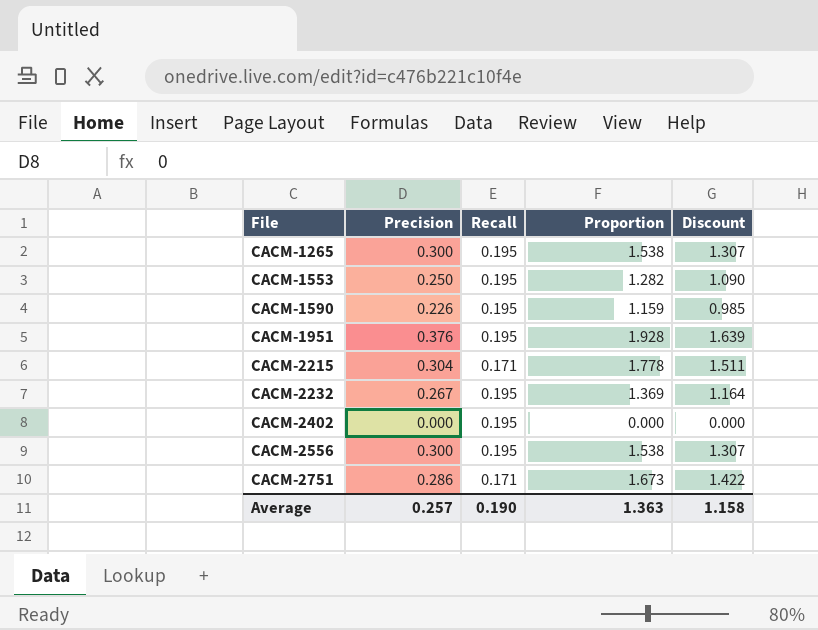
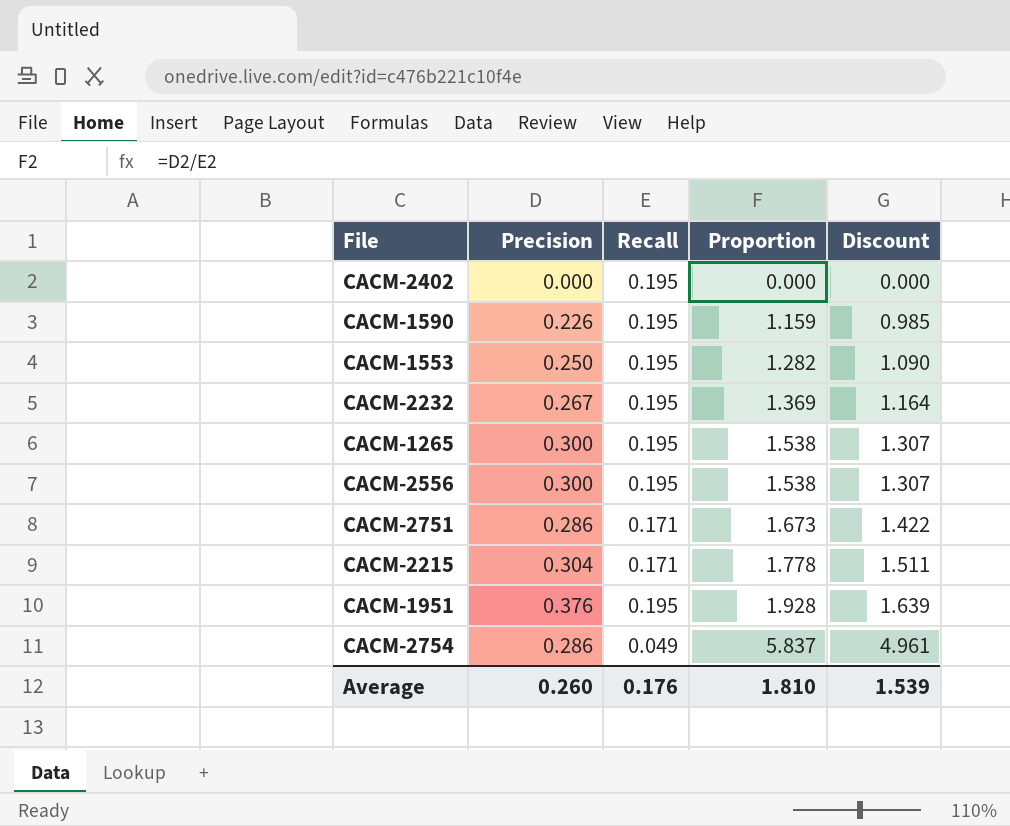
row order: File ascending -> Proportion ascending
row CACM-2754: none -> 0.286 | 0.049 | 5.837 | 4.961
Average | Precision: 0.257 -> 0.260
Average | Recall: 0.190 -> 0.176
Average | Proportion: 1.363 -> 1.810
Average | Discount: 1.158 -> 1.539

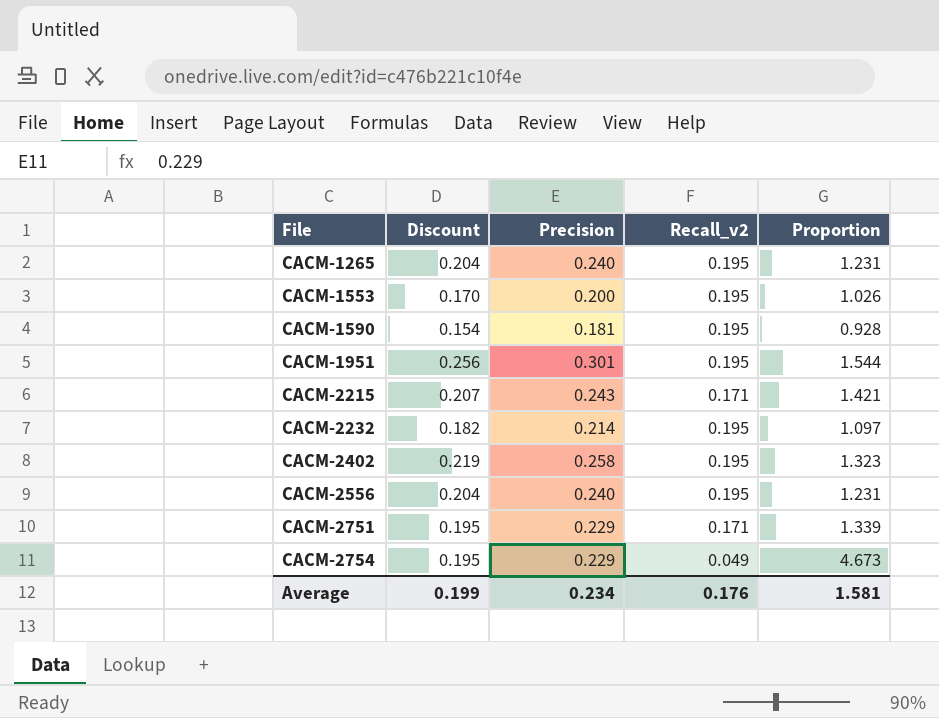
row order: Proportion ascending -> File ascending
column Discount | formula: [Proportion] * 0.85 -> [Precision] * 0.85
column Discount | position: 5 -> 2
column name: Recall -> Recall_v2
CACM-1265 | Precision: 0.300 -> 0.240
CACM-1265 | Proportion: 1.538 -> 1.231
CACM-1553 | Precision: 0.250 -> 0.200
CACM-1553 | Proportion: 1.282 -> 1.026
CACM-1590 | Precision: 0.226 -> 0.181
CACM-1590 | Proportion: 1.159 -> 0.928
CACM-1951 | Precision: 0.376 -> 0.301
CACM-1951 | Proportion: 1.928 -> 1.544
CACM-2215 | Precision: 0.304 -> 0.243
CACM-2215 | Proportion: 1.778 -> 1.421
CACM-2232 | Precision: 0.267 -> 0.214
CACM-2232 | Proportion: 1.369 -> 1.097
CACM-2402 | Precision: 0.000 -> 0.258
CACM-2402 | Proportion: 0.000 -> 1.323
CACM-2556 | Precision: 0.300 -> 0.240
CACM-2556 | Proportion: 1.538 -> 1.231
CACM-2751 | Precision: 0.286 -> 0.229
CACM-2751 | Proportion: 1.673 -> 1.339
CACM-2754 | Precision: 0.286 -> 0.229
CACM-2754 | Proportion: 5.837 -> 4.673
Average | Discount: 1.539 -> 0.199
Average | Precision: 0.260 -> 0.234
Average | Proportion: 1.810 -> 1.581

